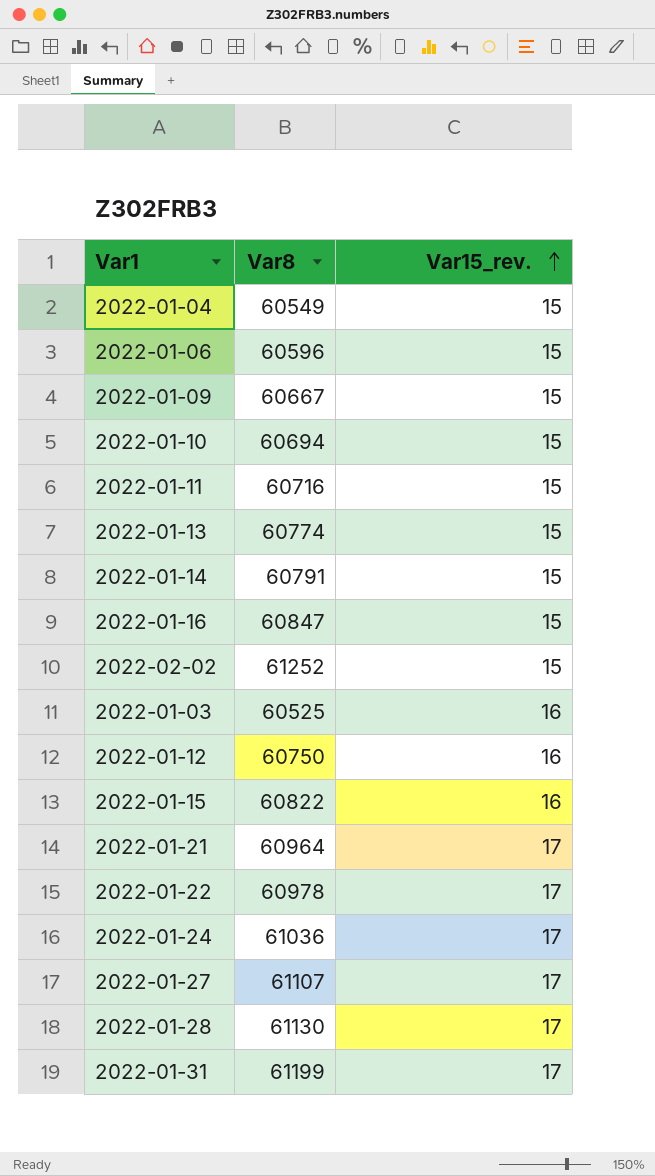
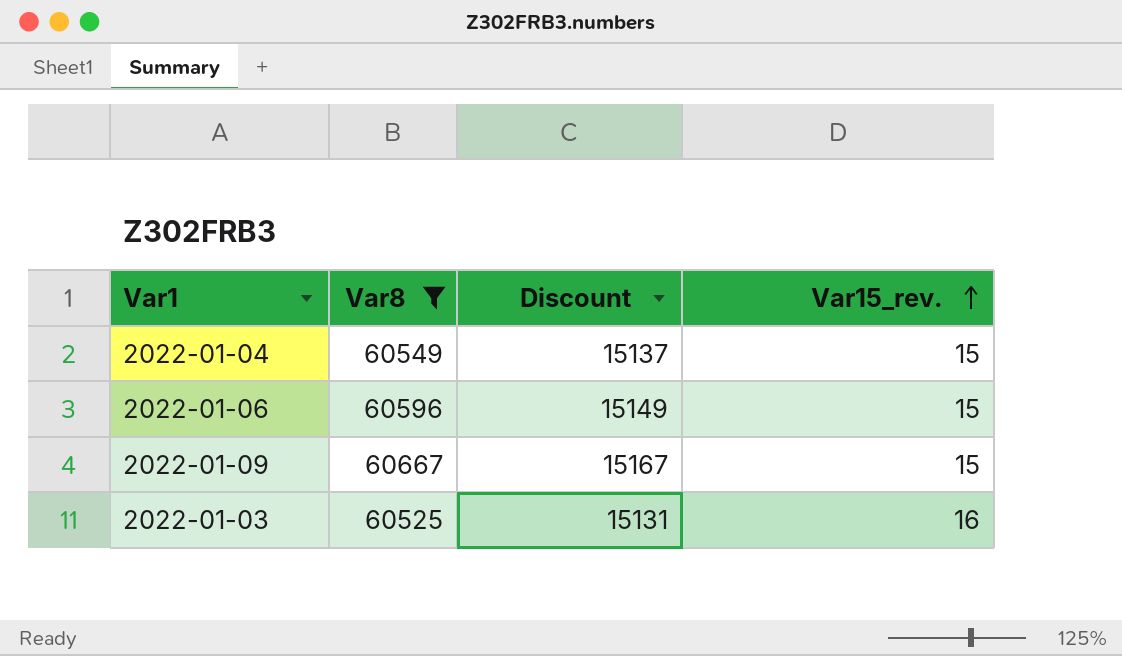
filter: none -> Var8 <= 60667
column Discount | formula: none -> [Var8] * 0.25

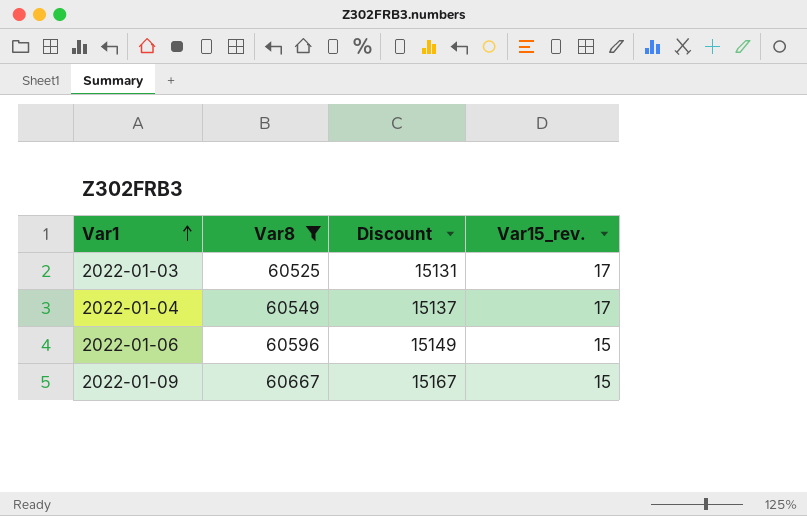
row order: Var15_rev. ascending -> Var1 ascending
2022-01-03 | Var15_rev.: 16 -> 17
2022-01-04 | Var15_rev.: 15 -> 17

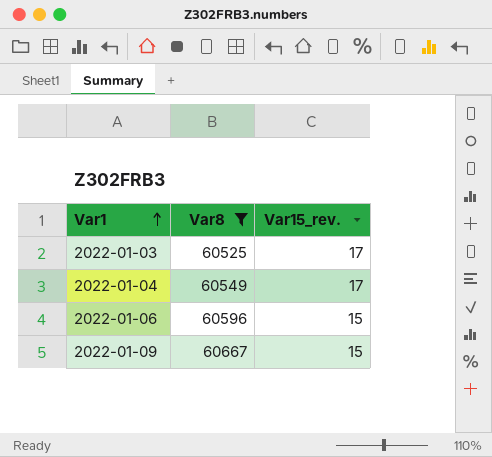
column Discount | formula: [Var8] * 0.25 -> none

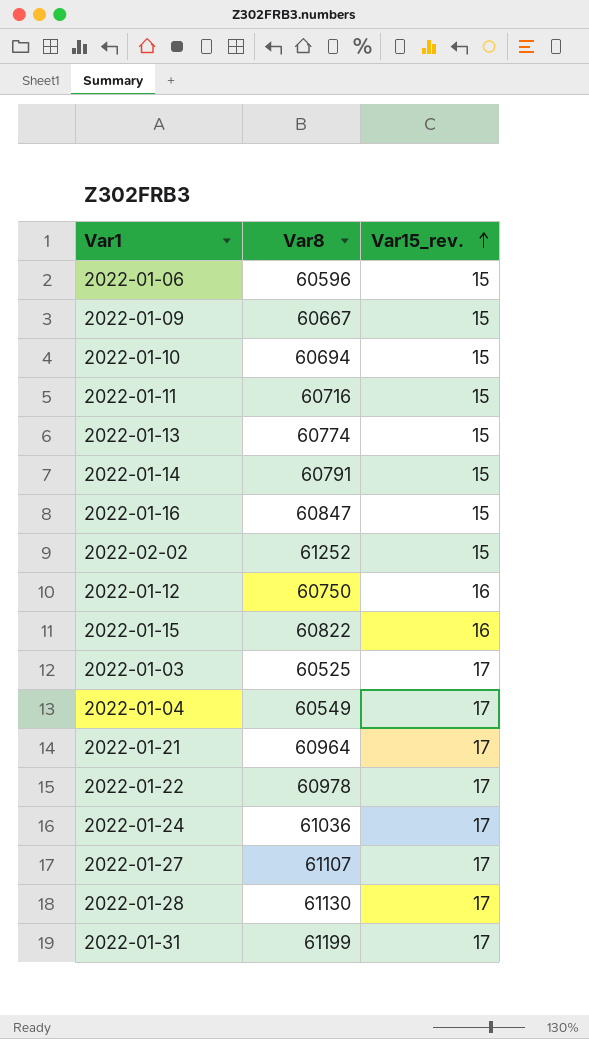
filter: Var8 <= 60667 -> none
row order: Var1 ascending -> Var15_rev. ascending

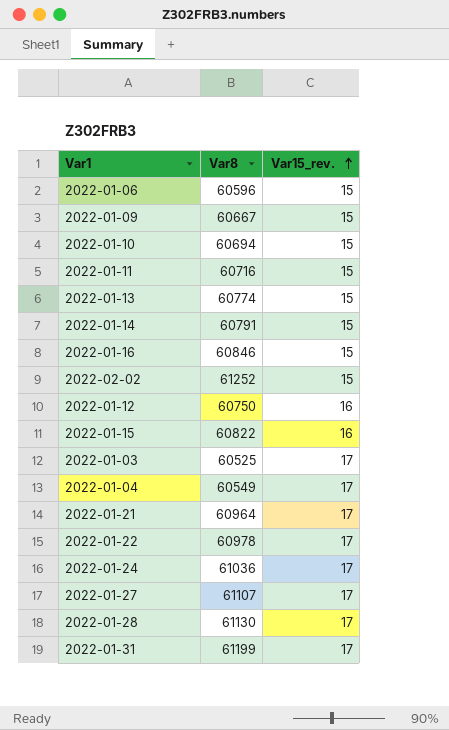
2022-01-16 | Var8: 60847 -> 60846

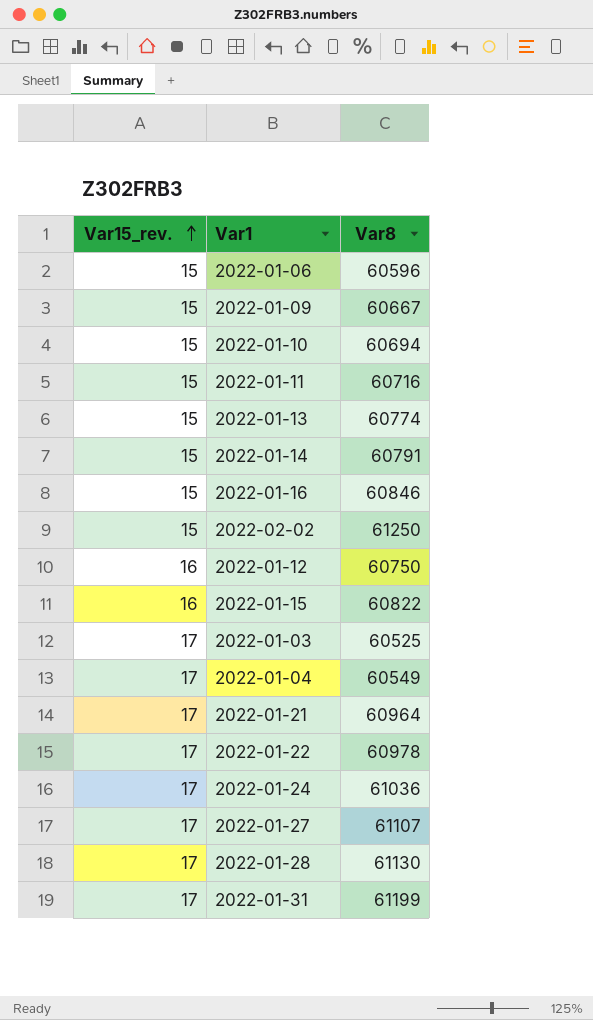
column Var15_rev. | position: 3 -> 1
2022-02-02 | Var8: 61252 -> 61250

